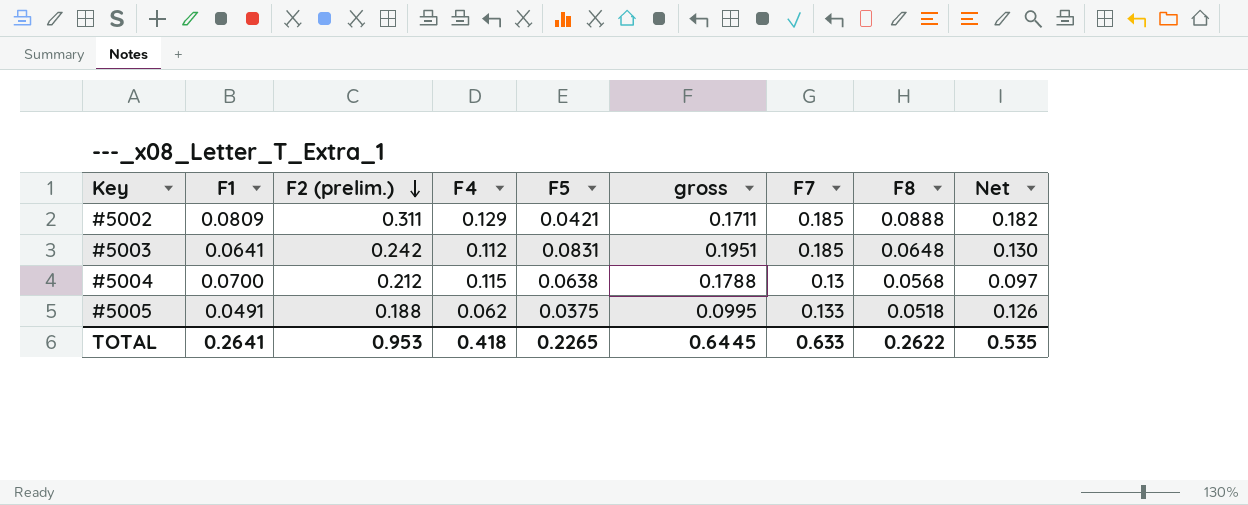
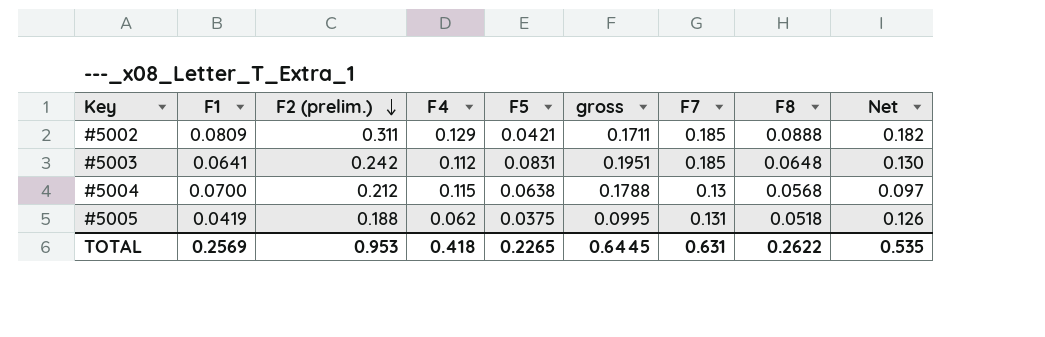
#5005 | F1: 0.0491 -> 0.0419
#5005 | F7: 0.133 -> 0.131
TOTAL | F1: 0.2641 -> 0.2569
TOTAL | F7: 0.633 -> 0.631

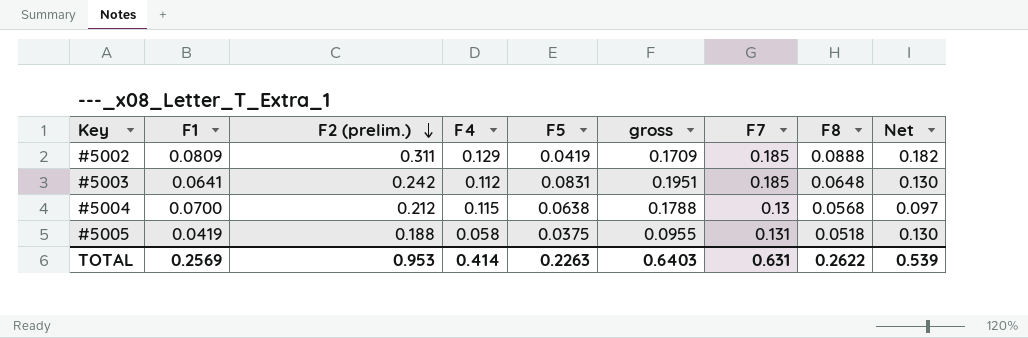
#5002 | F5: 0.0421 -> 0.0419
#5002 | gross: 0.1711 -> 0.1709
#5005 | F4: 0.062 -> 0.058
#5005 | gross: 0.0995 -> 0.0955
#5005 | Net: 0.126 -> 0.130
TOTAL | F4: 0.418 -> 0.414
TOTAL | F5: 0.2265 -> 0.2263
TOTAL | gross: 0.6445 -> 0.6403
TOTAL | Net: 0.535 -> 0.539

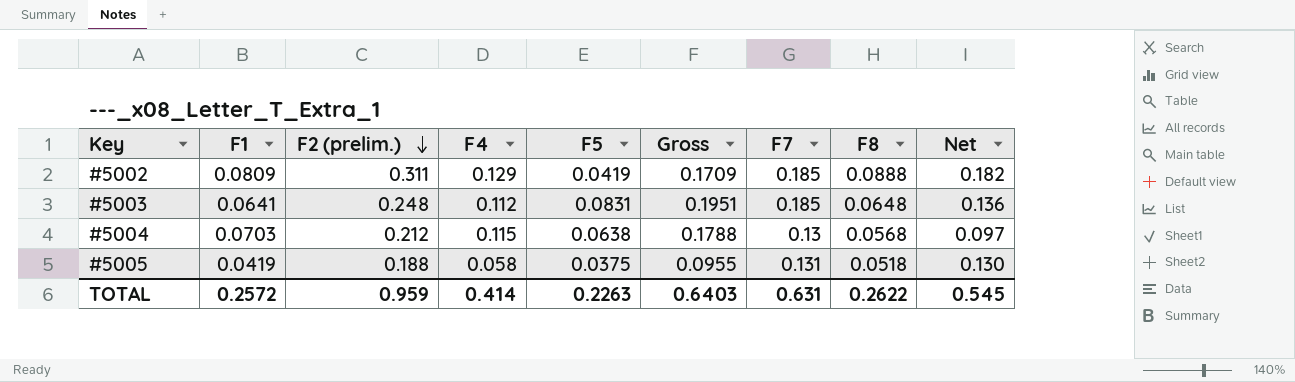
column name: gross -> Gross
#5003 | F2 (prelim.): 0.242 -> 0.248
#5003 | Net: 0.130 -> 0.136
#5004 | F1: 0.0700 -> 0.0703
TOTAL | F1: 0.2569 -> 0.2572
TOTAL | F2 (prelim.): 0.953 -> 0.959
TOTAL | Net: 0.539 -> 0.545

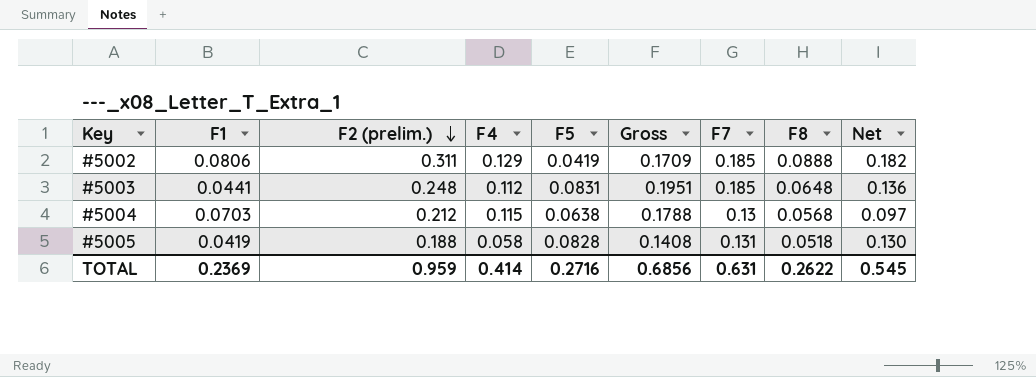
#5002 | F1: 0.0809 -> 0.0806
#5003 | F1: 0.0641 -> 0.0441
#5005 | F5: 0.0375 -> 0.0828
#5005 | Gross: 0.0955 -> 0.1408
TOTAL | F1: 0.2572 -> 0.2369
TOTAL | F5: 0.2263 -> 0.2716
TOTAL | Gross: 0.6403 -> 0.6856

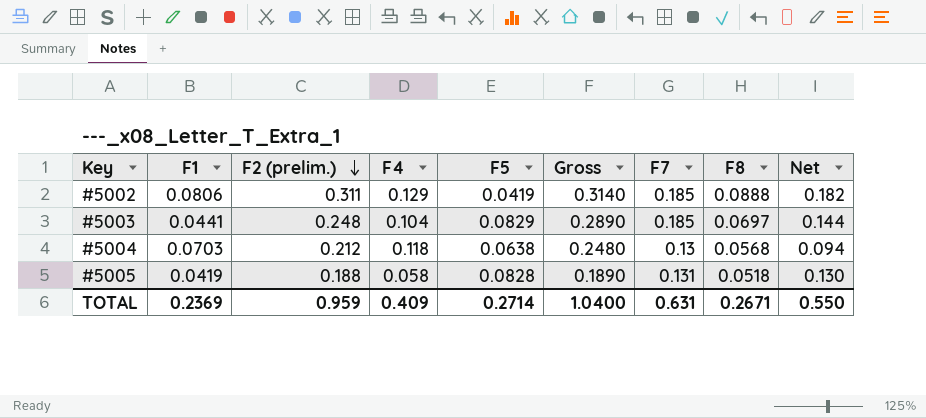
column Gross | formula: [F4] + [F5] -> [F4] + [F7]
#5003 | F4: 0.112 -> 0.104
#5003 | F5: 0.0831 -> 0.0829
#5003 | F8: 0.0648 -> 0.0697
#5003 | Net: 0.136 -> 0.144
#5004 | F4: 0.115 -> 0.118
#5004 | Net: 0.097 -> 0.094
TOTAL | F4: 0.414 -> 0.409
TOTAL | F5: 0.2716 -> 0.2714
TOTAL | Gross: 0.6856 -> 1.0400
TOTAL | F8: 0.2622 -> 0.2671
TOTAL | Net: 0.545 -> 0.550

